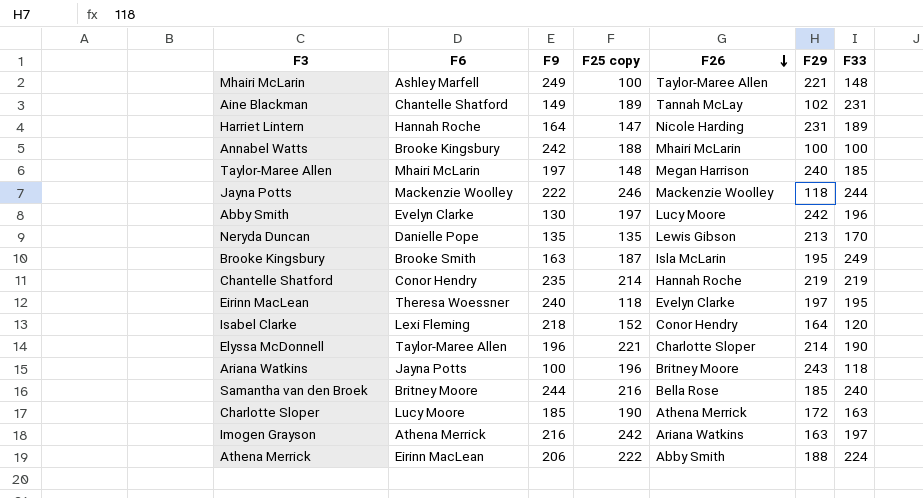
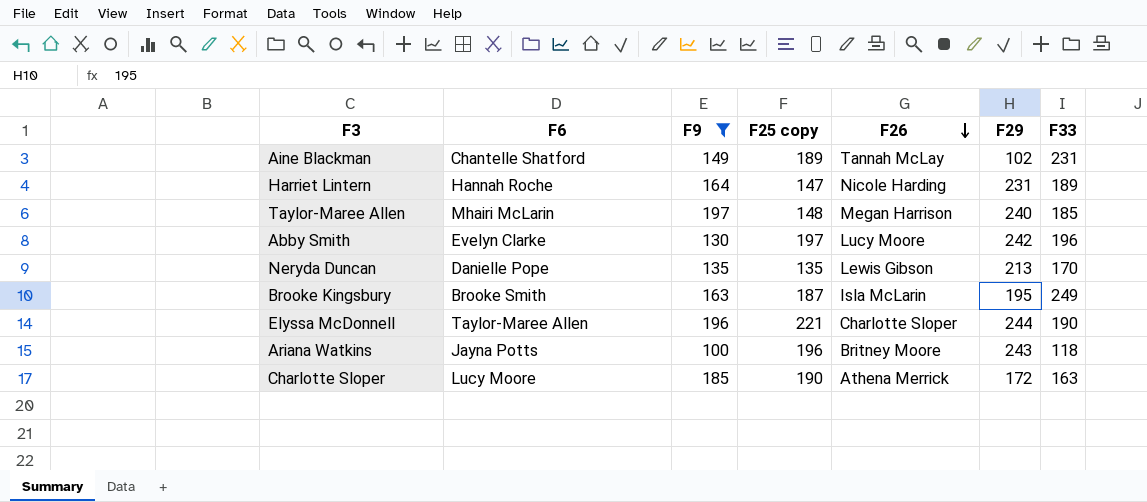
filter: none -> F9 <= 197
Elyssa McDonnell | F29: 214 -> 244

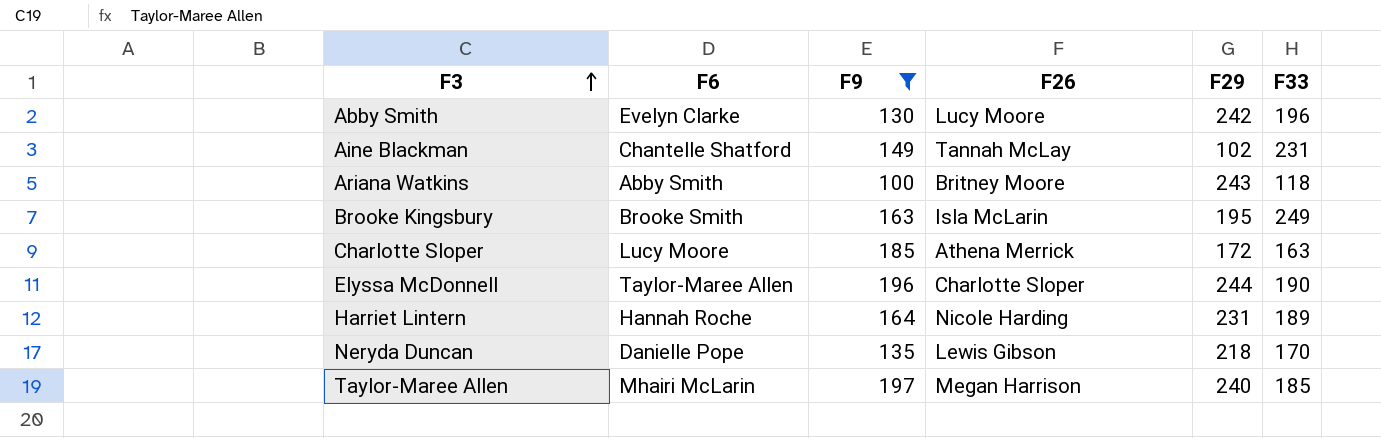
row order: F26 descending -> F3 ascending
column F25 copy | position: 4 -> none
Ariana Watkins | F6: Jayna Potts -> Abby Smith
Neryda Duncan | F29: 213 -> 218

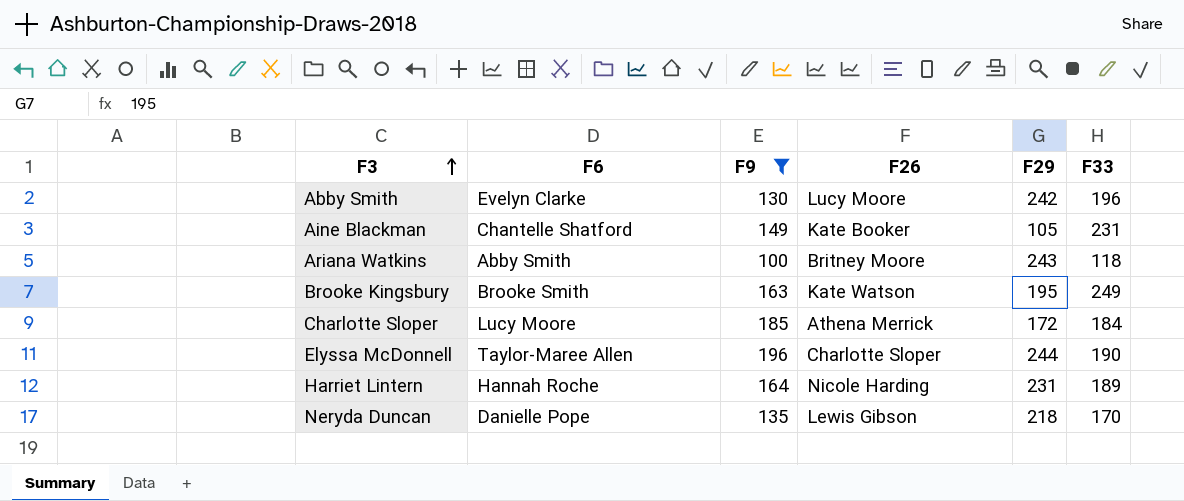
row Taylor-Maree Allen: Mhairi McLarin | 197 | Megan Harrison | 240 | 185 -> none
Aine Blackman | F26: Tannah McLay -> Kate Booker
Aine Blackman | F29: 102 -> 105
Brooke Kingsbury | F26: Isla McLarin -> Kate Watson
Charlotte Sloper | F33: 163 -> 184

